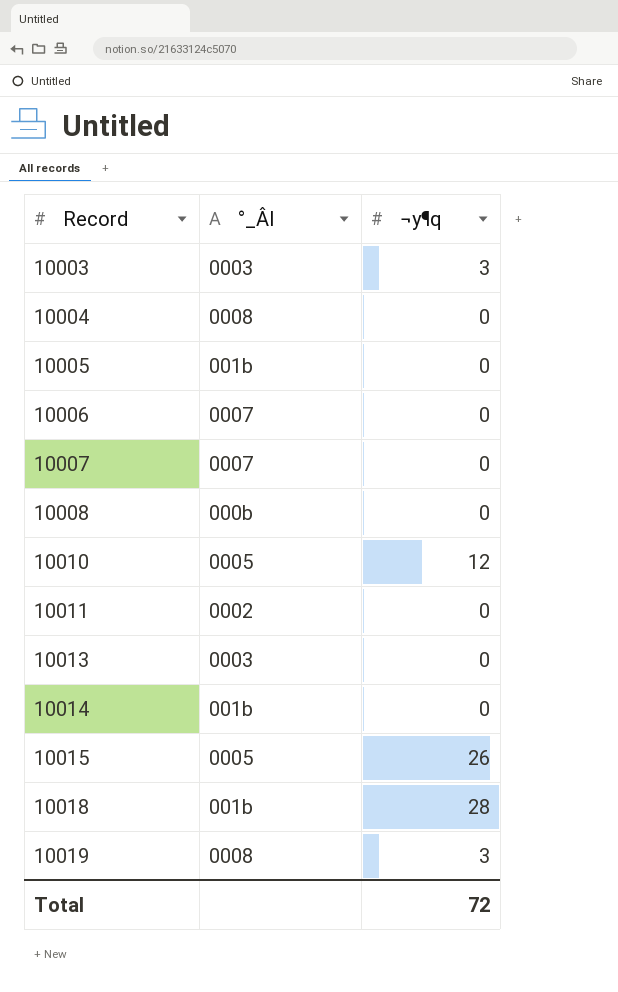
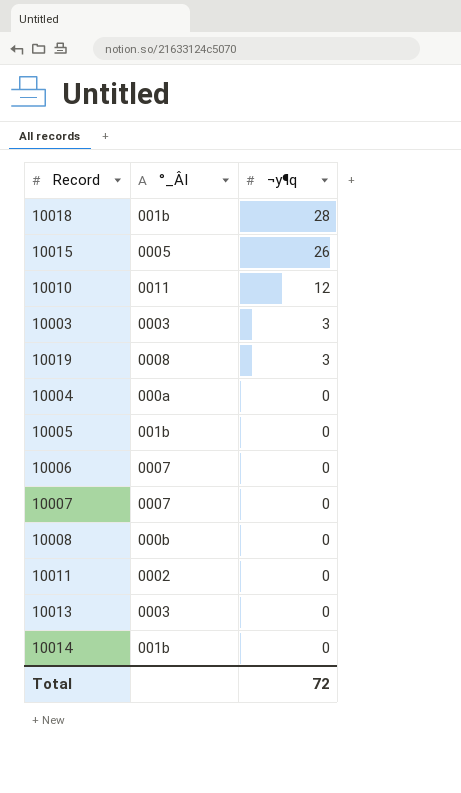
row order: Record ascending -> ¬y¶q descending
10010 | °_ÂI: 0005 -> 0011
10004 | °_ÂI: 0008 -> 000a

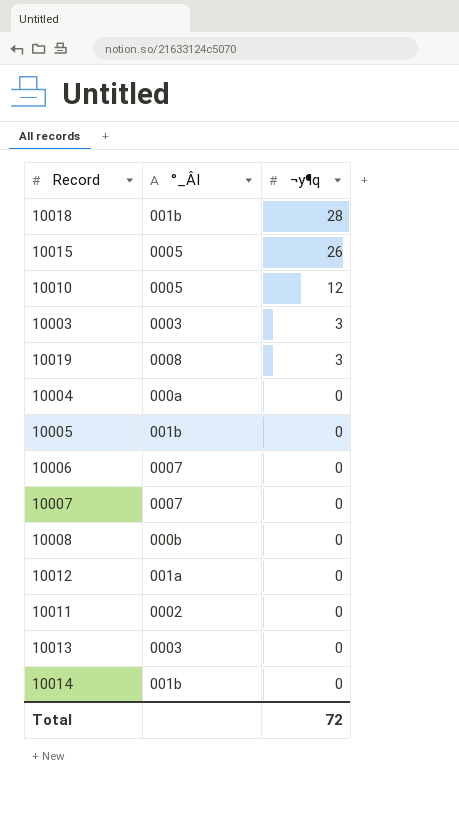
10010 | °_ÂI: 0011 -> 0005
row 10012: none -> 001a | 0

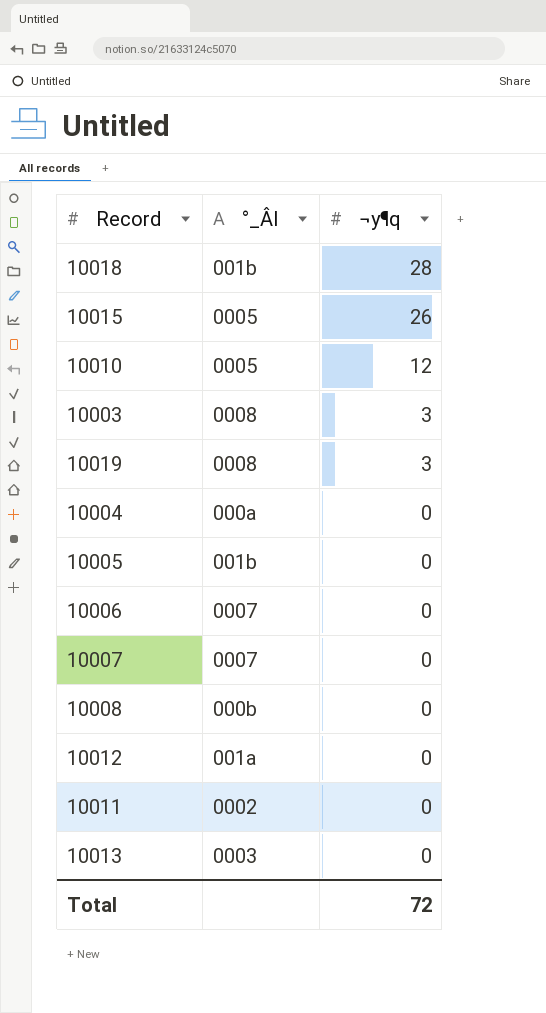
row 10014: 001b | 0 -> none
10003 | °_ÂI: 0003 -> 0008

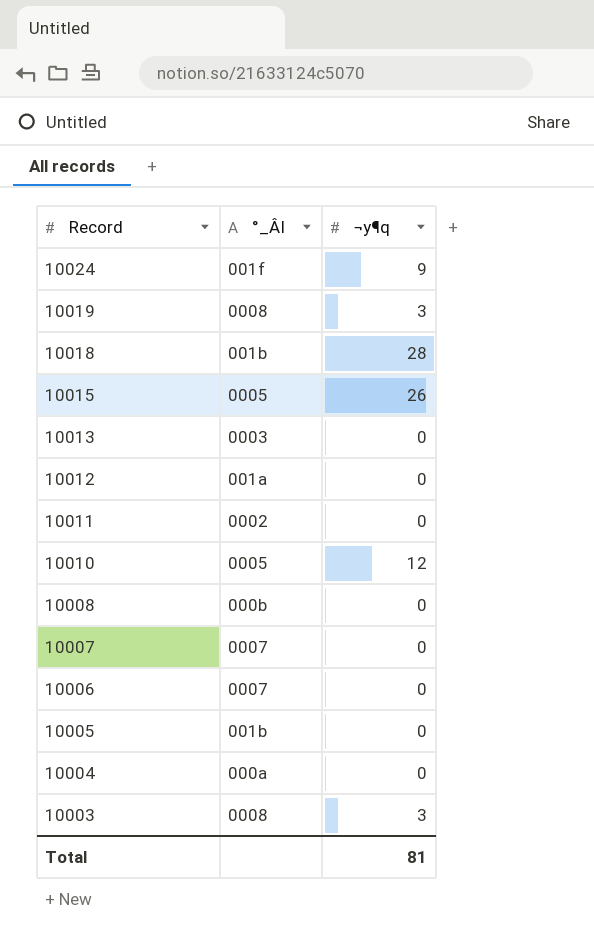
row order: ¬y¶q descending -> Record descending
row 10024: none -> 001f | 9
Total | ¬y¶q: 72 -> 81

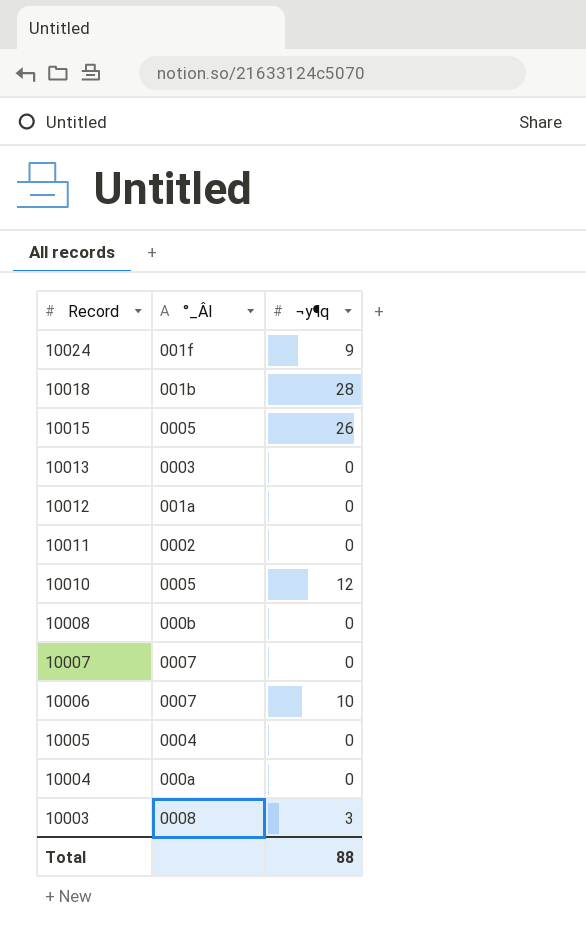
row 10019: 0008 | 3 -> none
10006 | ¬y¶q: 0 -> 10
10005 | °_ÂI: 001b -> 0004
Total | ¬y¶q: 81 -> 88

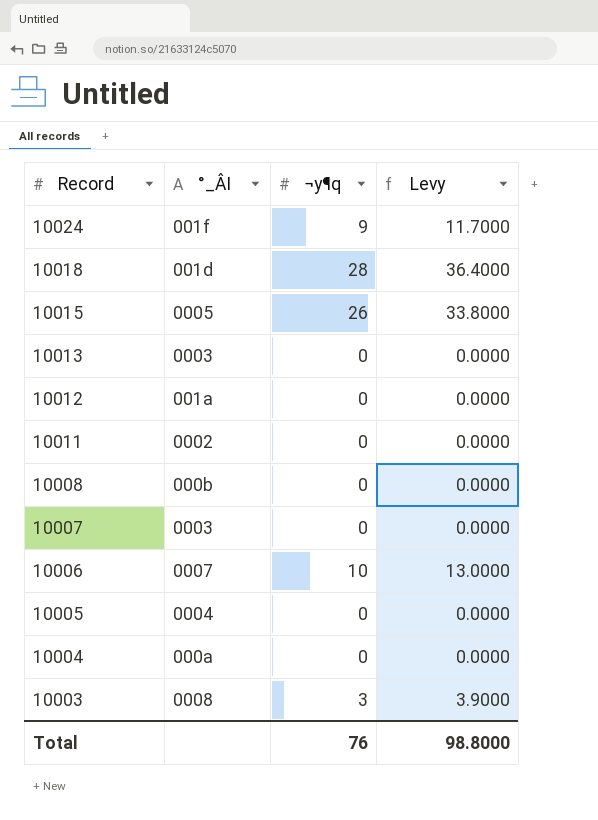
column Levy | formula: none -> [¬y¶q] * 1.3
row 10010: 0005 | 12 -> none
10018 | °_ÂI: 001b -> 001d
10007 | °_ÂI: 0007 -> 0003
Total | ¬y¶q: 88 -> 76

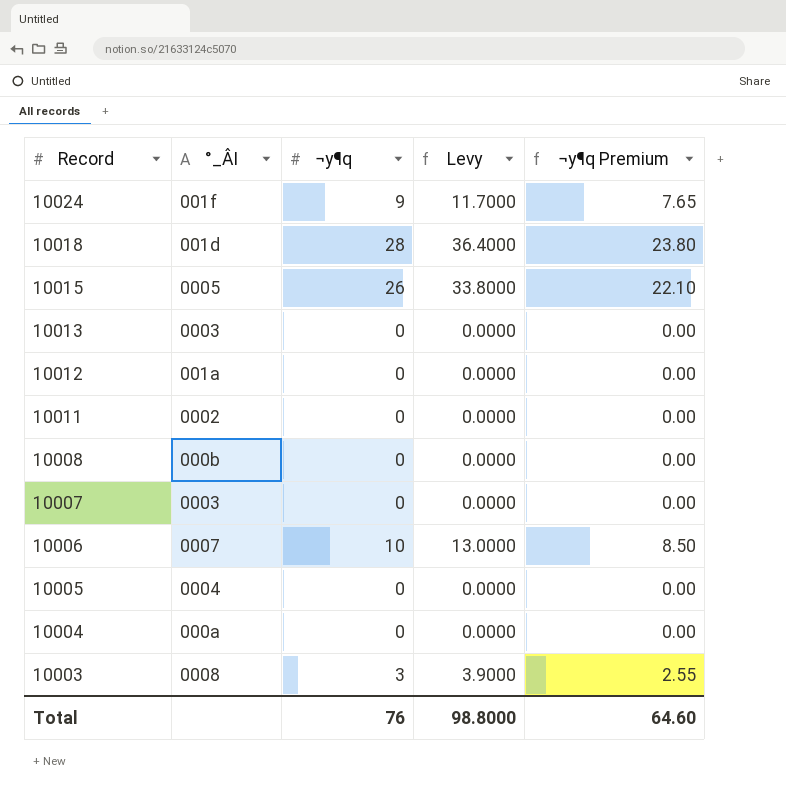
column ¬y¶q Premium | formula: none -> [¬y¶q] * 0.85

